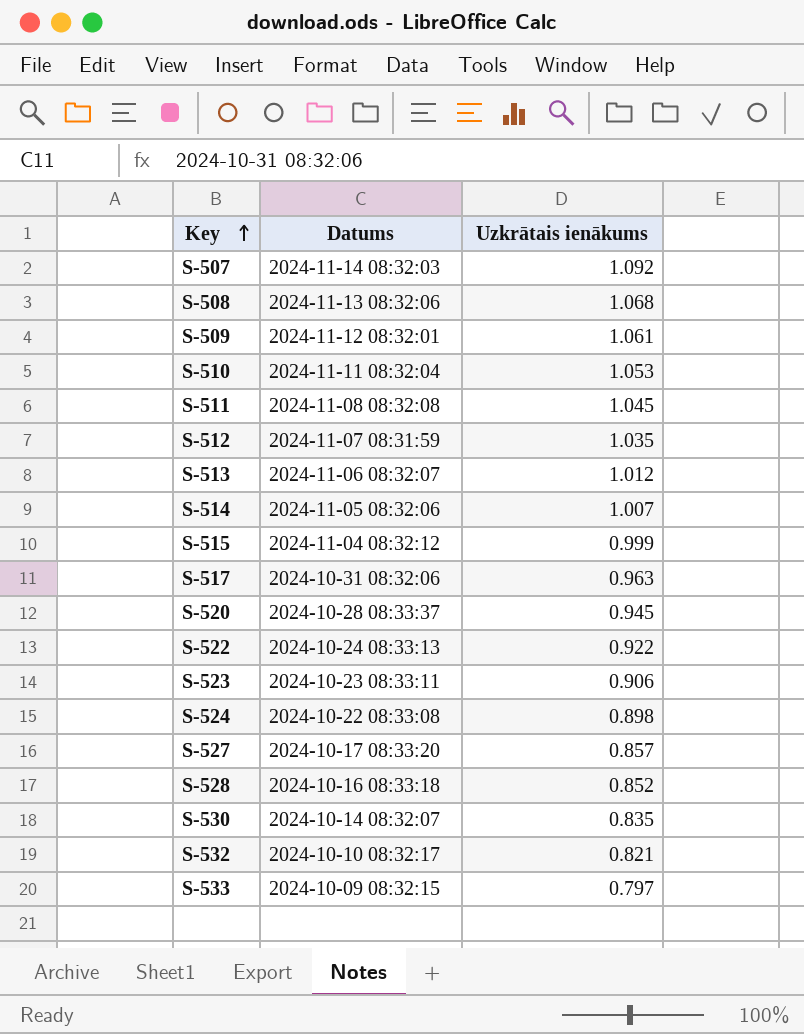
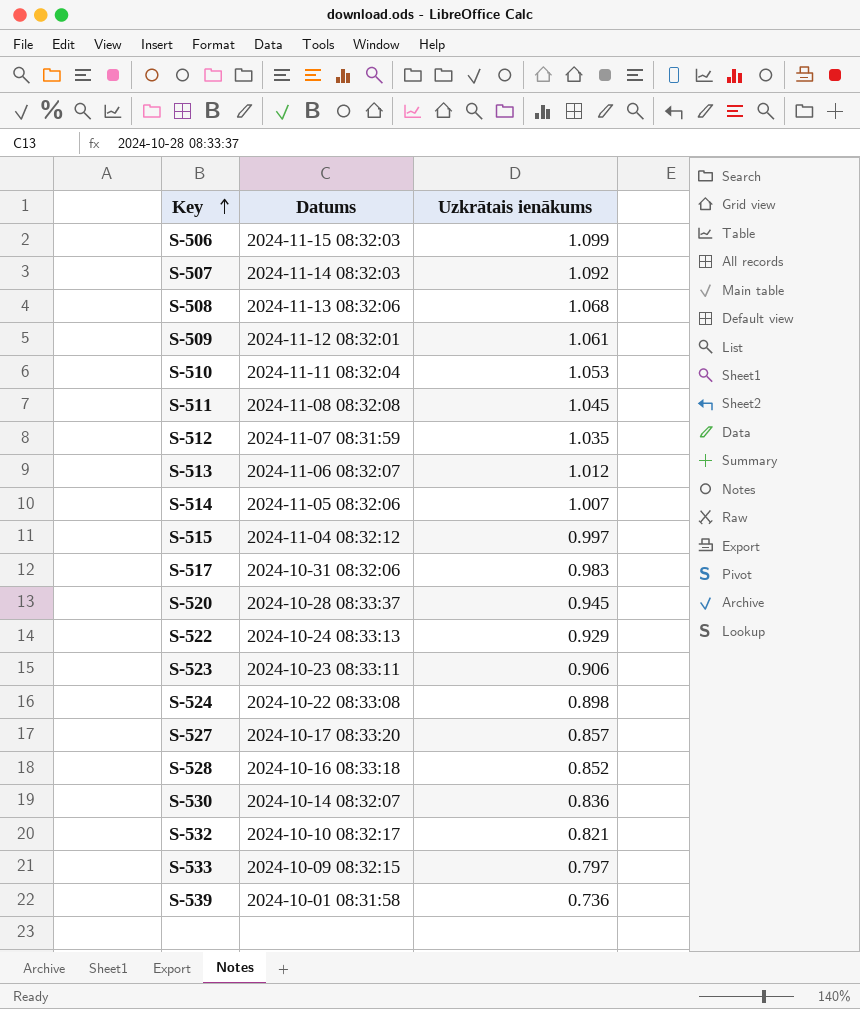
row S-506: none -> 2024-11-15 08:32:03 | 1.099
S-515 | Uzkrātais ienākums: 0.999 -> 0.997
S-517 | Uzkrātais ienākums: 0.963 -> 0.983
S-522 | Uzkrātais ienākums: 0.922 -> 0.929
S-530 | Uzkrātais ienākums: 0.835 -> 0.836
row S-539: none -> 2024-10-01 08:31:58 | 0.736

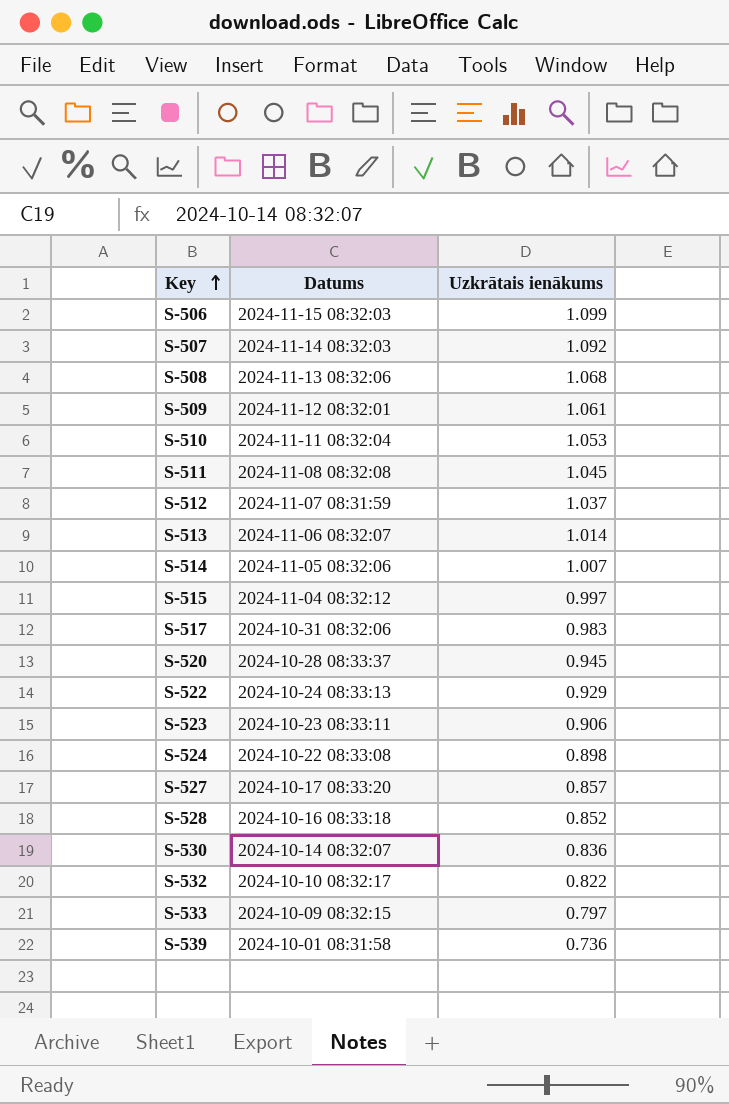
S-512 | Uzkrātais ienākums: 1.035 -> 1.037
S-513 | Uzkrātais ienākums: 1.012 -> 1.014
S-532 | Uzkrātais ienākums: 0.821 -> 0.822

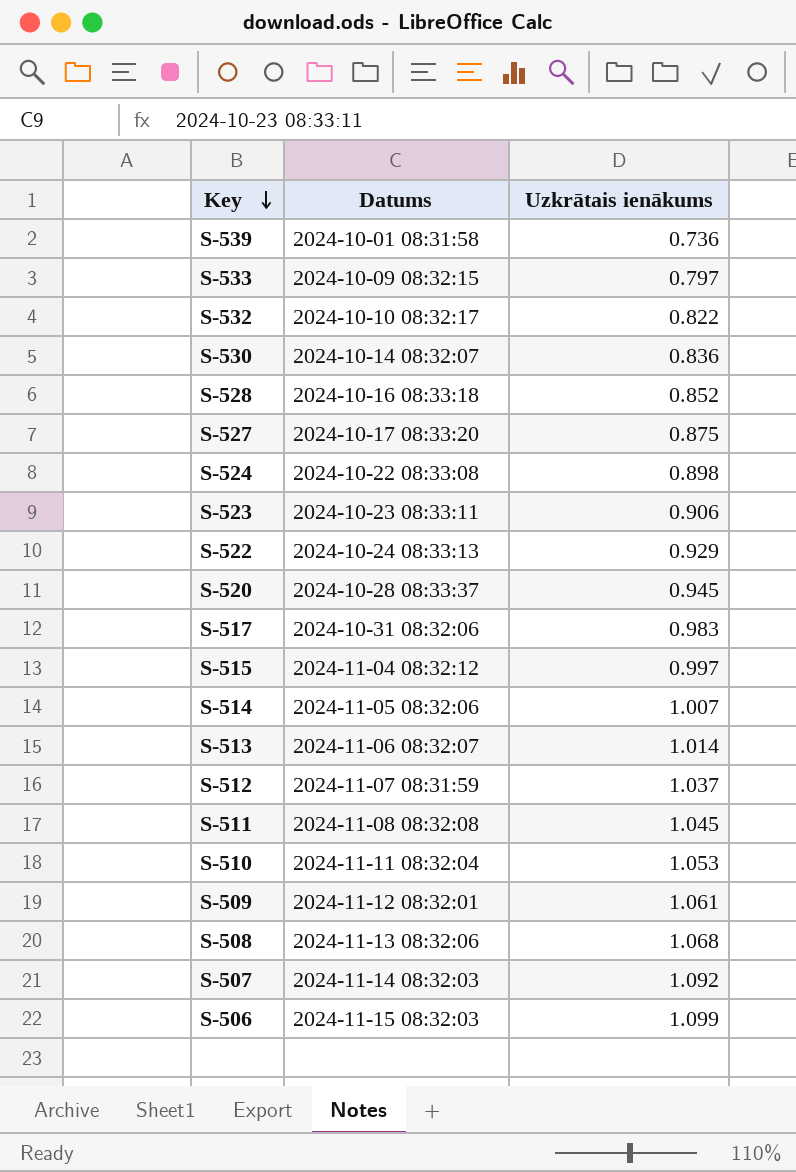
row order: Key ascending -> Key descending
S-527 | Uzkrātais ienākums: 0.857 -> 0.875

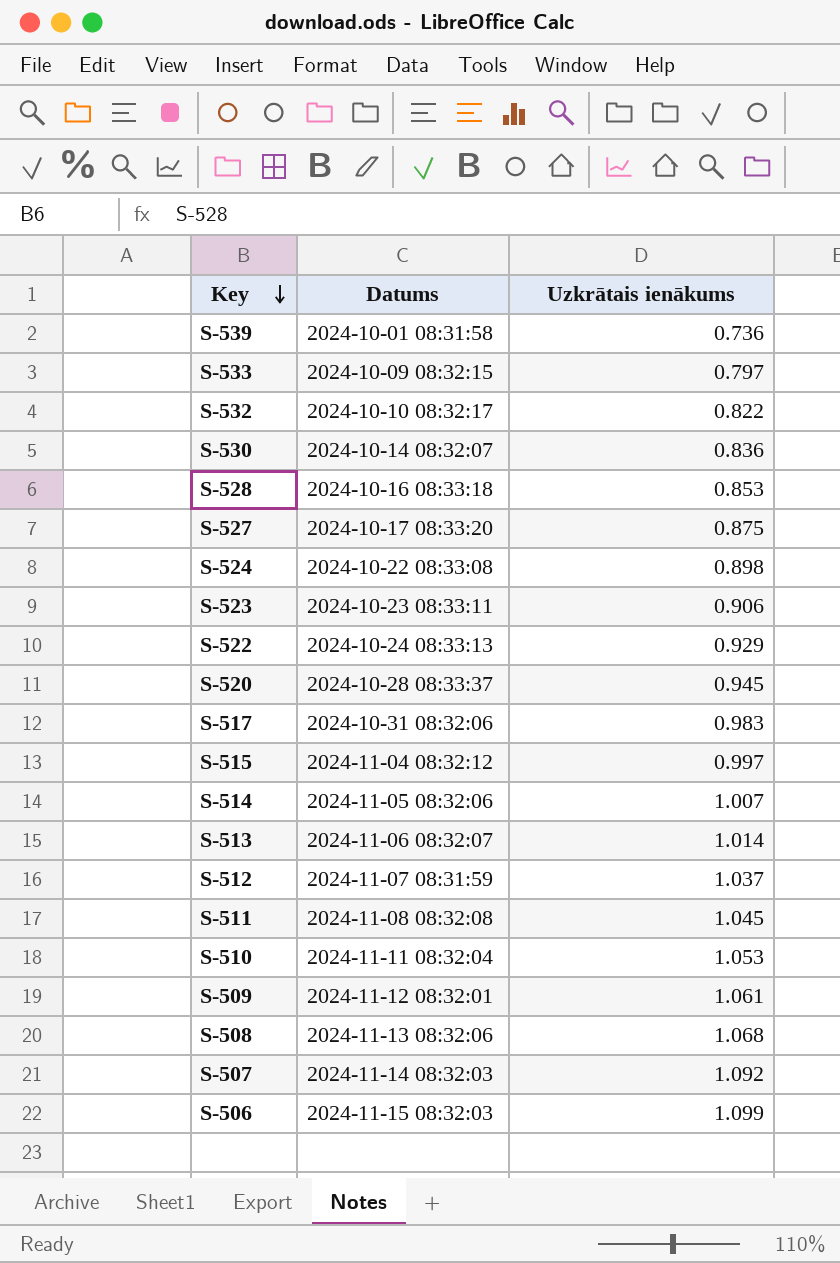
S-528 | Uzkrātais ienākums: 0.852 -> 0.853

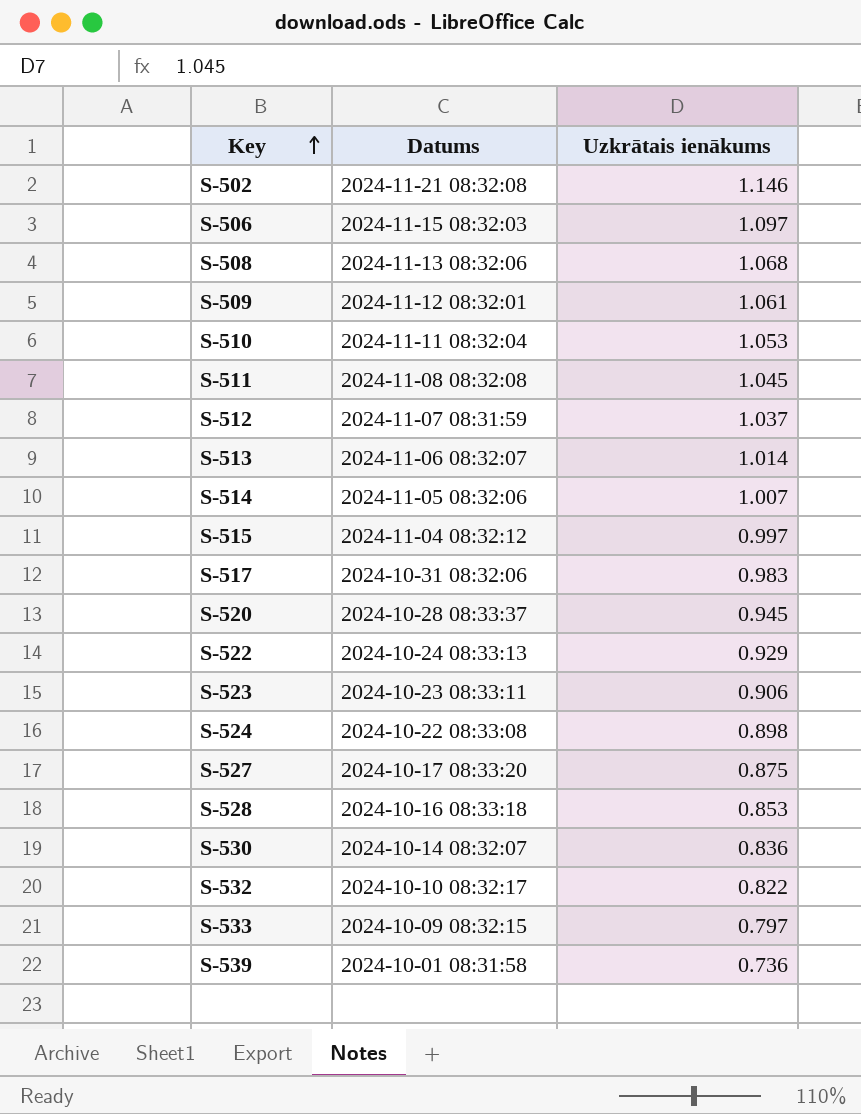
row order: Key descending -> Key ascending
row S-507: 2024-11-14 08:32:03 | 1.092 -> none
row S-502: none -> 2024-11-21 08:32:08 | 1.146
S-506 | Uzkrātais ienākums: 1.099 -> 1.097

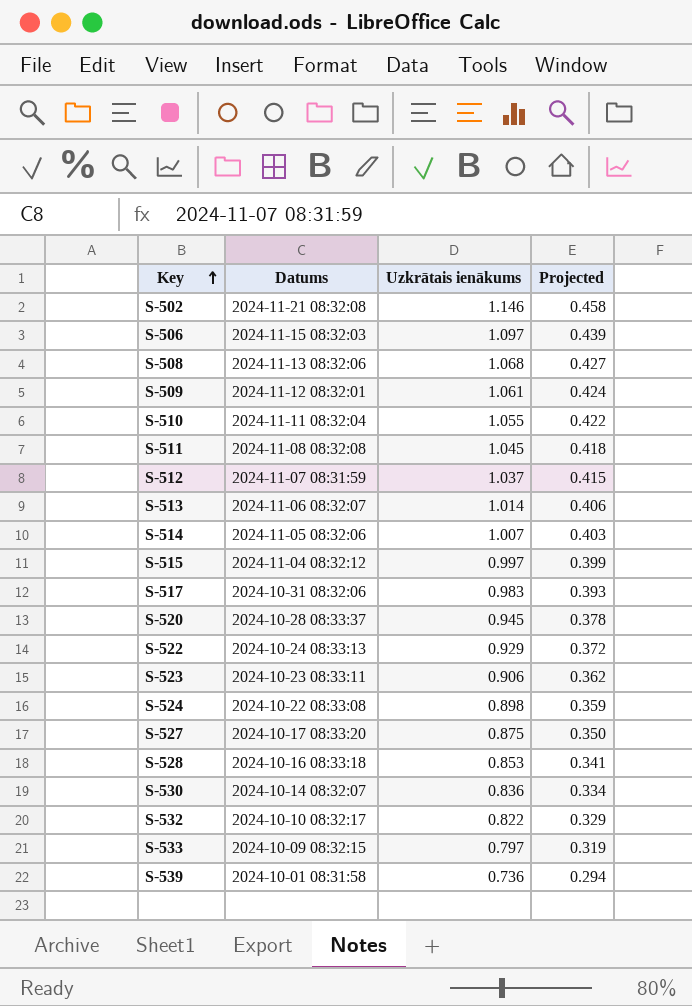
column Projected | formula: none -> [Uzkrātais ienākums] * 0.4
S-510 | Uzkrātais ienākums: 1.053 -> 1.055

